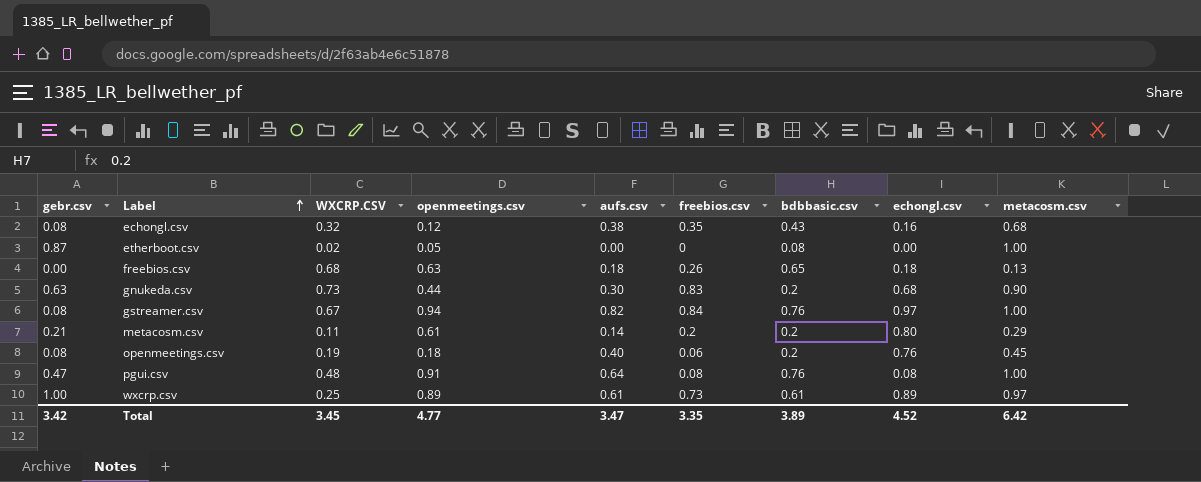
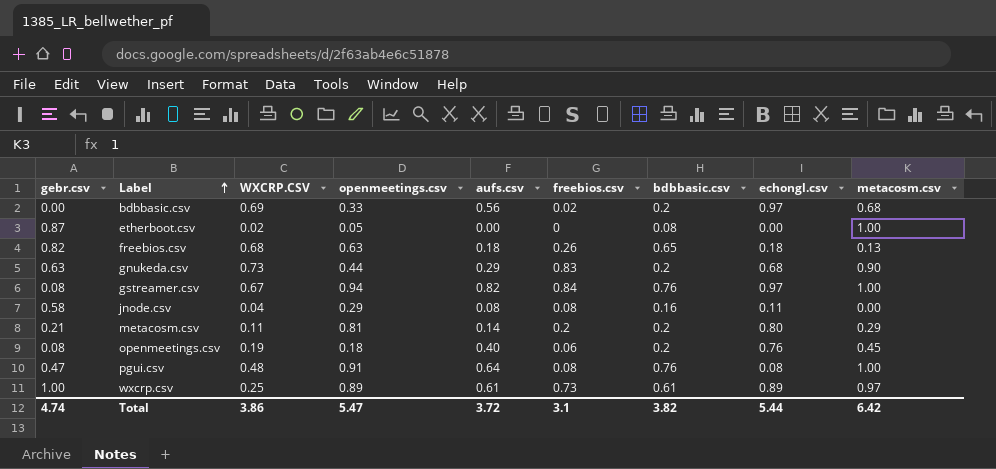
row echongl.csv: 0.08 | 0.32 | 0.12 | 0.38 | 0.35 | 0.43 | 0.16 | 0.68 -> none
row bdbbasic.csv: none -> 0.00 | 0.69 | 0.33 | 0.56 | 0.02 | 0.2 | 0.97 | 0.68
freebios.csv | gebr.csv: 0.00 -> 0.82
gnukeda.csv | aufs.csv: 0.30 -> 0.29
row jnode.csv: none -> 0.58 | 0.04 | 0.29 | 0.08 | 0.08 | 0.16 | 0.11 | 0.00
metacosm.csv | openmeetings.csv: 0.61 -> 0.81
Total | gebr.csv: 3.42 -> 4.74
Total | WXCRP.CSV: 3.45 -> 3.86
Total | openmeetings.csv: 4.77 -> 5.47
Total | aufs.csv: 3.47 -> 3.72
Total | freebios.csv: 3.35 -> 3.1
Total | bdbbasic.csv: 3.89 -> 3.82
Total | echongl.csv: 4.52 -> 5.44

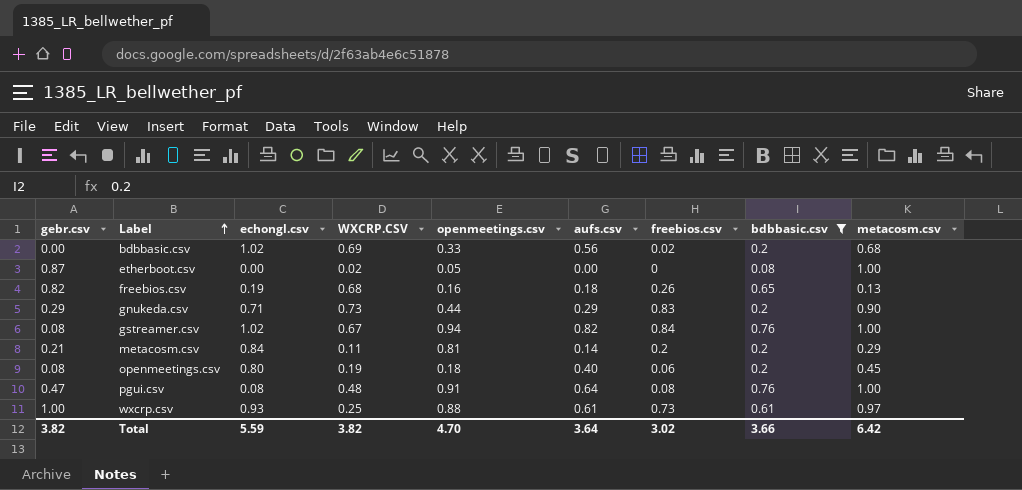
filter: none -> bdbbasic.csv != 0.16
column echongl.csv | position: 8 -> 3
bdbbasic.csv | echongl.csv: 0.97 -> 1.02
freebios.csv | echongl.csv: 0.18 -> 0.19
freebios.csv | openmeetings.csv: 0.63 -> 0.16
gnukeda.csv | gebr.csv: 0.63 -> 0.29
gnukeda.csv | echongl.csv: 0.68 -> 0.71
gstreamer.csv | echongl.csv: 0.97 -> 1.02
metacosm.csv | echongl.csv: 0.80 -> 0.84
openmeetings.csv | echongl.csv: 0.76 -> 0.80
wxcrp.csv | echongl.csv: 0.89 -> 0.93
wxcrp.csv | openmeetings.csv: 0.89 -> 0.88
Total | gebr.csv: 4.74 -> 3.82
Total | echongl.csv: 5.44 -> 5.59
Total | WXCRP.CSV: 3.86 -> 3.82
Total | openmeetings.csv: 5.47 -> 4.70
Total | aufs.csv: 3.72 -> 3.64
Total | freebios.csv: 3.1 -> 3.02
Total | bdbbasic.csv: 3.82 -> 3.66

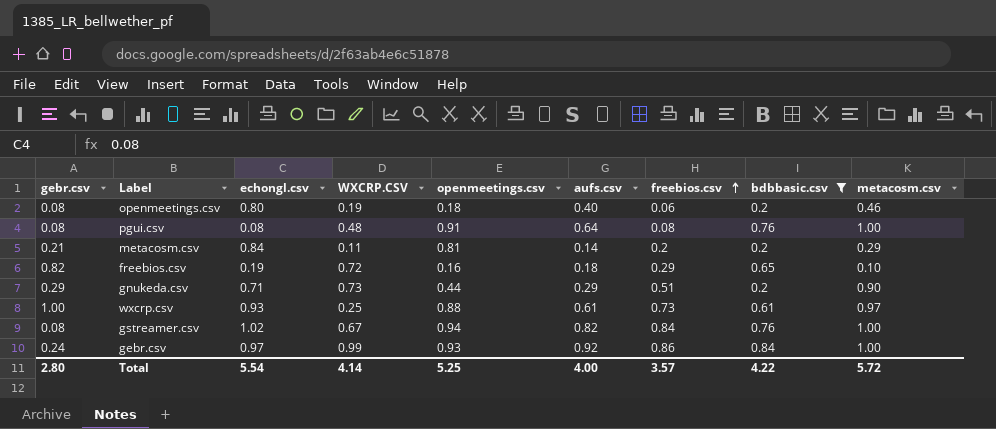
row order: Label ascending -> freebios.csv ascending
row bdbbasic.csv: 0.00 | 1.02 | 0.69 | 0.33 | 0.56 | 0.02 | 0.2 | 0.68 -> none
row etherboot.csv: 0.87 | 0.00 | 0.02 | 0.05 | 0.00 | 0 | 0.08 | 1.00 -> none
openmeetings.csv | metacosm.csv: 0.45 -> 0.46
pgui.csv | gebr.csv: 0.47 -> 0.08
freebios.csv | WXCRP.CSV: 0.68 -> 0.72
freebios.csv | freebios.csv: 0.26 -> 0.29
freebios.csv | metacosm.csv: 0.13 -> 0.10
gnukeda.csv | freebios.csv: 0.83 -> 0.51
row gebr.csv: none -> 0.24 | 0.97 | 0.99 | 0.93 | 0.92 | 0.86 | 0.84 | 1.00
Total | gebr.csv: 3.82 -> 2.80
Total | echongl.csv: 5.59 -> 5.54
Total | WXCRP.CSV: 3.82 -> 4.14
Total | openmeetings.csv: 4.70 -> 5.25
Total | aufs.csv: 3.64 -> 4.00
Total | freebios.csv: 3.02 -> 3.57
Total | bdbbasic.csv: 3.66 -> 4.22
Total | metacosm.csv: 6.42 -> 5.72

